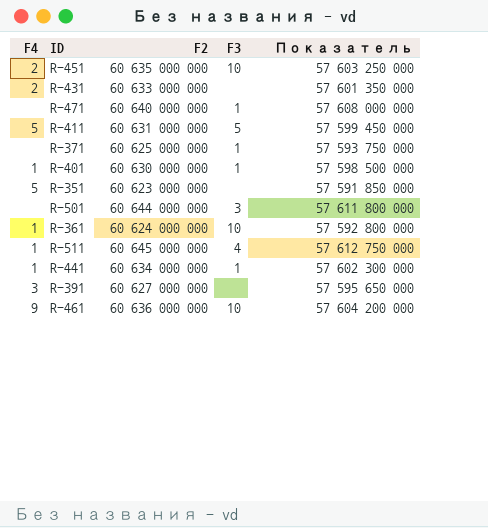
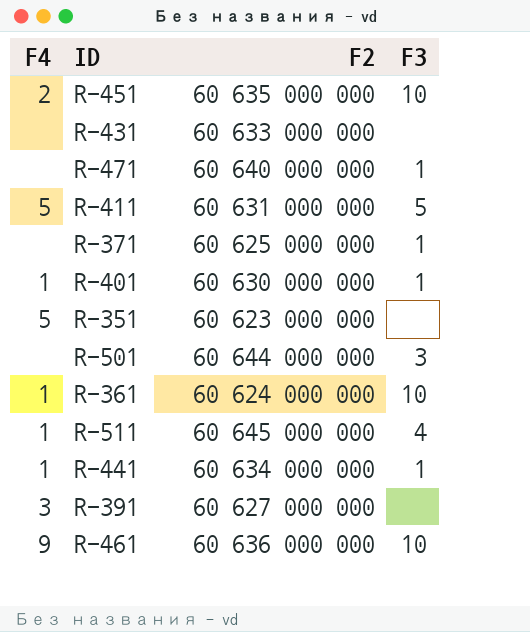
column Показатель | formula: [F2] * 0,95 -> none
R-431 | F4: 2 -> none

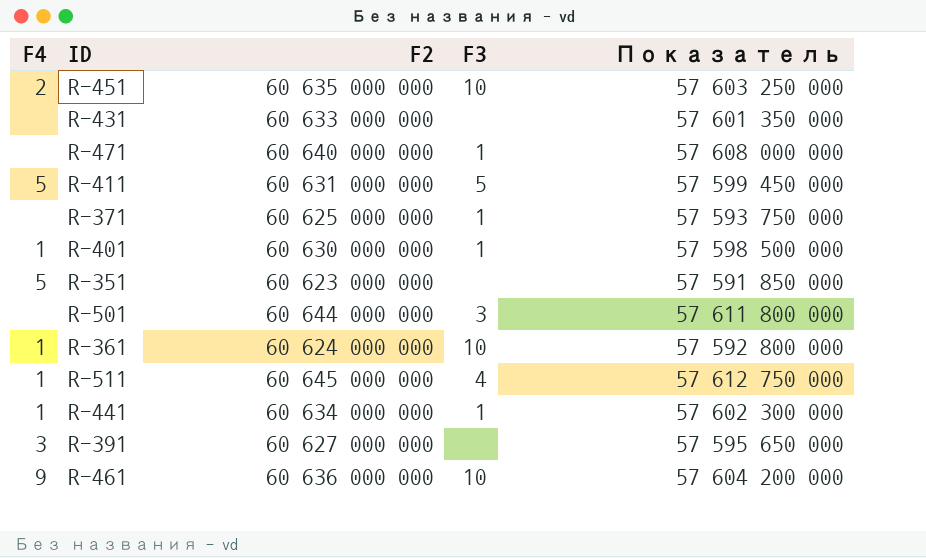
column Показатель | formula: none -> [F2] * 0,95

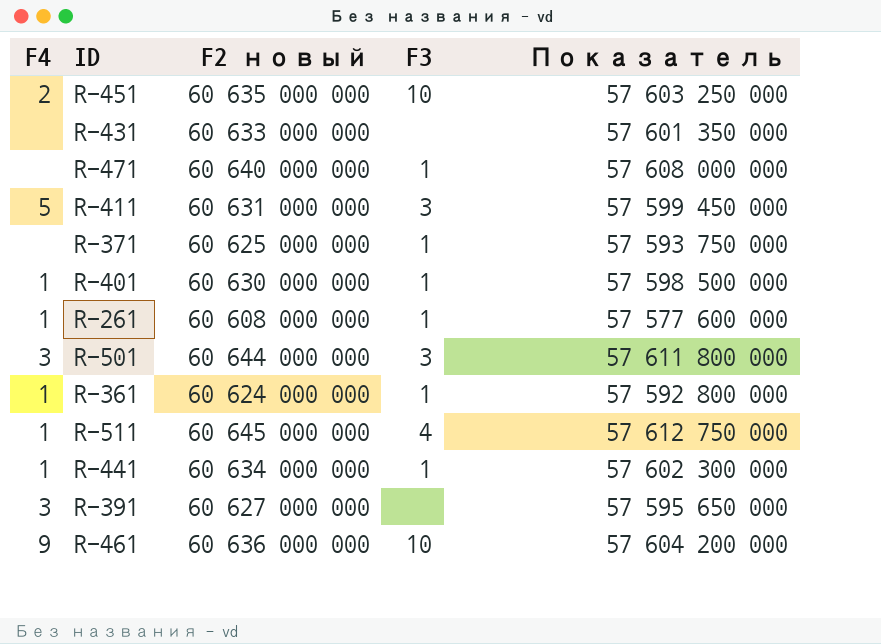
column name: F2 -> F2 новый
row R-351: 5 | 60 623 000 000 | none | 57 591 850 000 -> none
R-411 | F3: 5 -> 3
row R-261: none -> 1 | 60 608 000 000 | 1 | 57 577 600 000
R-501 | F4: none -> 3
R-361 | F3: 10 -> 1

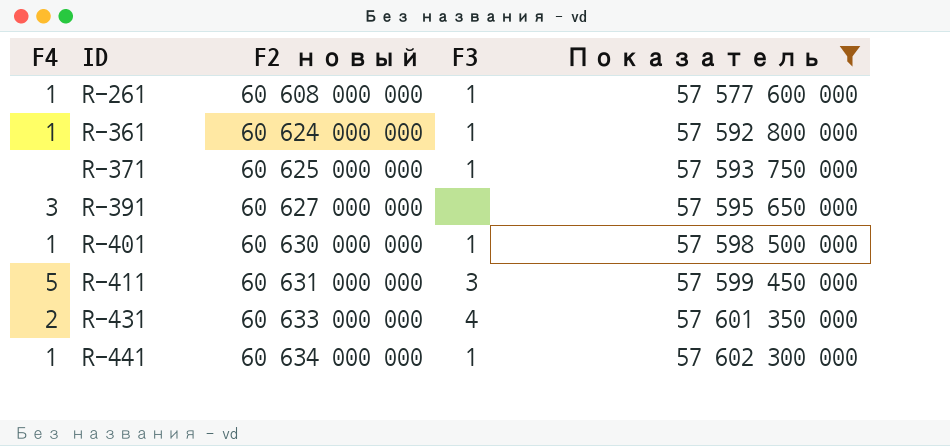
filter: none -> Показатель <= 57 602 300 000
row order: none -> ID ascending
R-431 | F4: none -> 2
R-431 | F3: none -> 4

